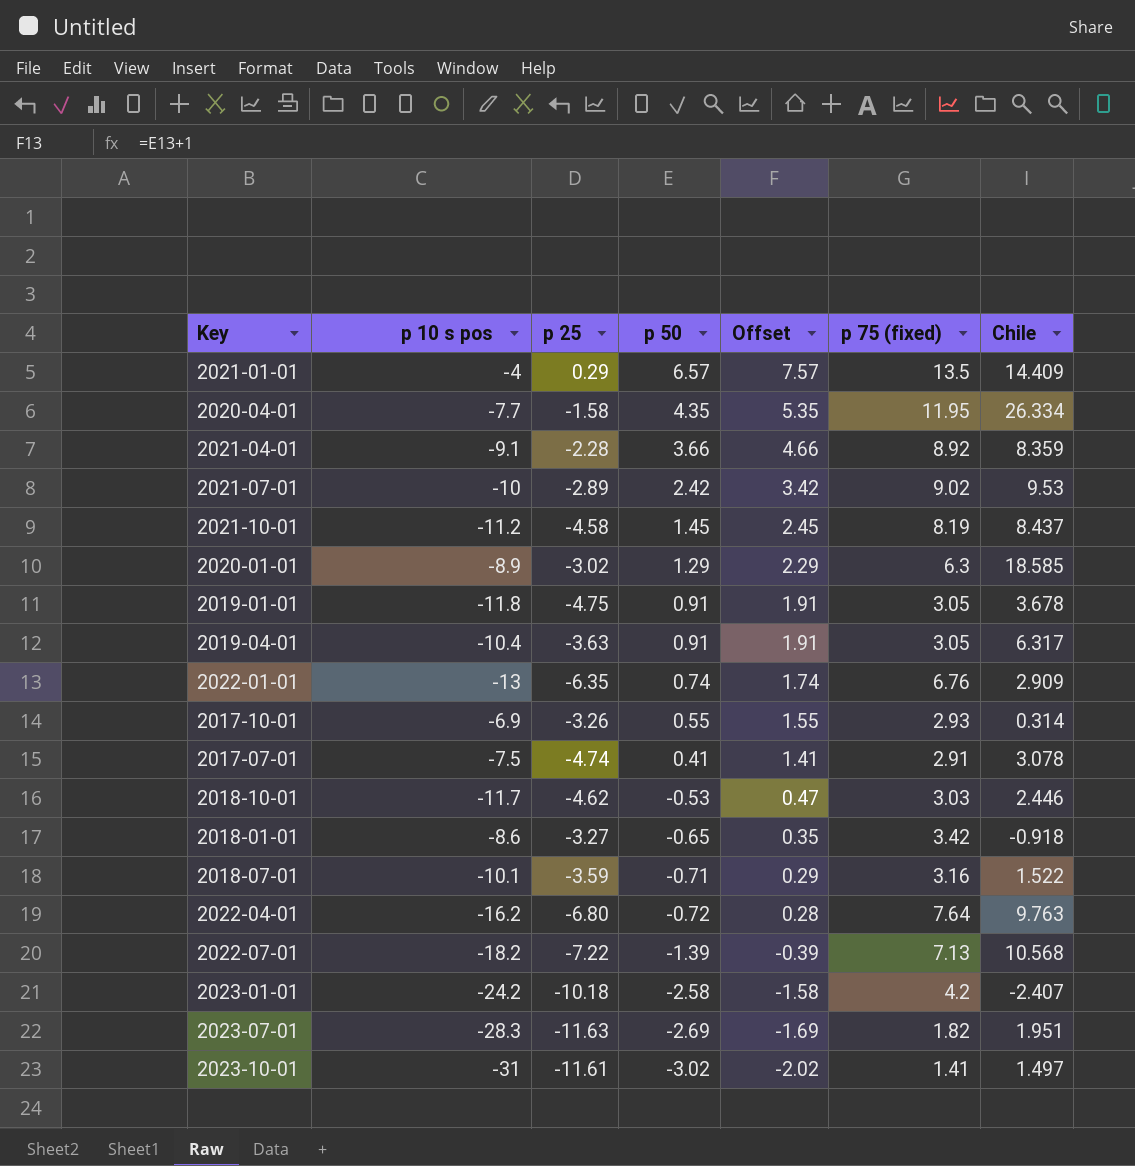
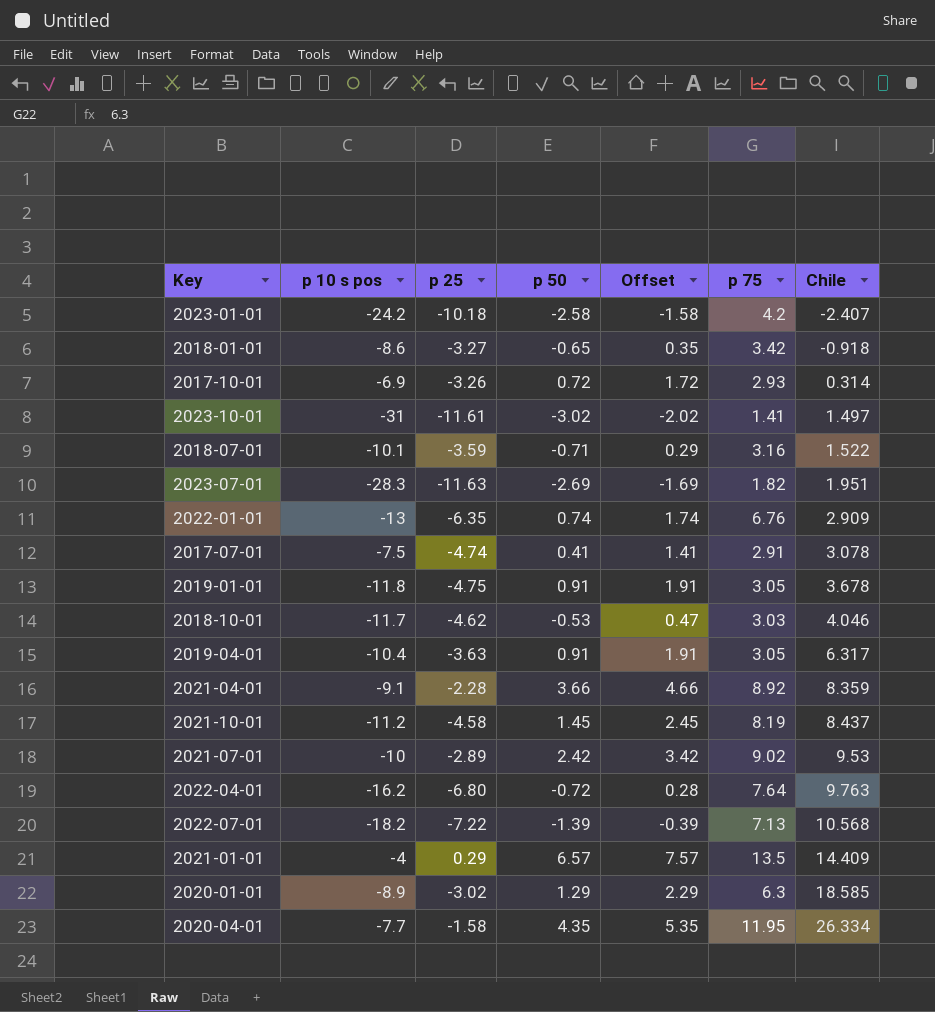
row order: p 50 descending -> Chile ascending
column name: p 75 (fixed) -> p 75
2017-10-01 | p 50: 0.55 -> 0.72
2017-10-01 | Offset: 1.55 -> 1.72
2018-10-01 | Chile: 2.446 -> 4.046

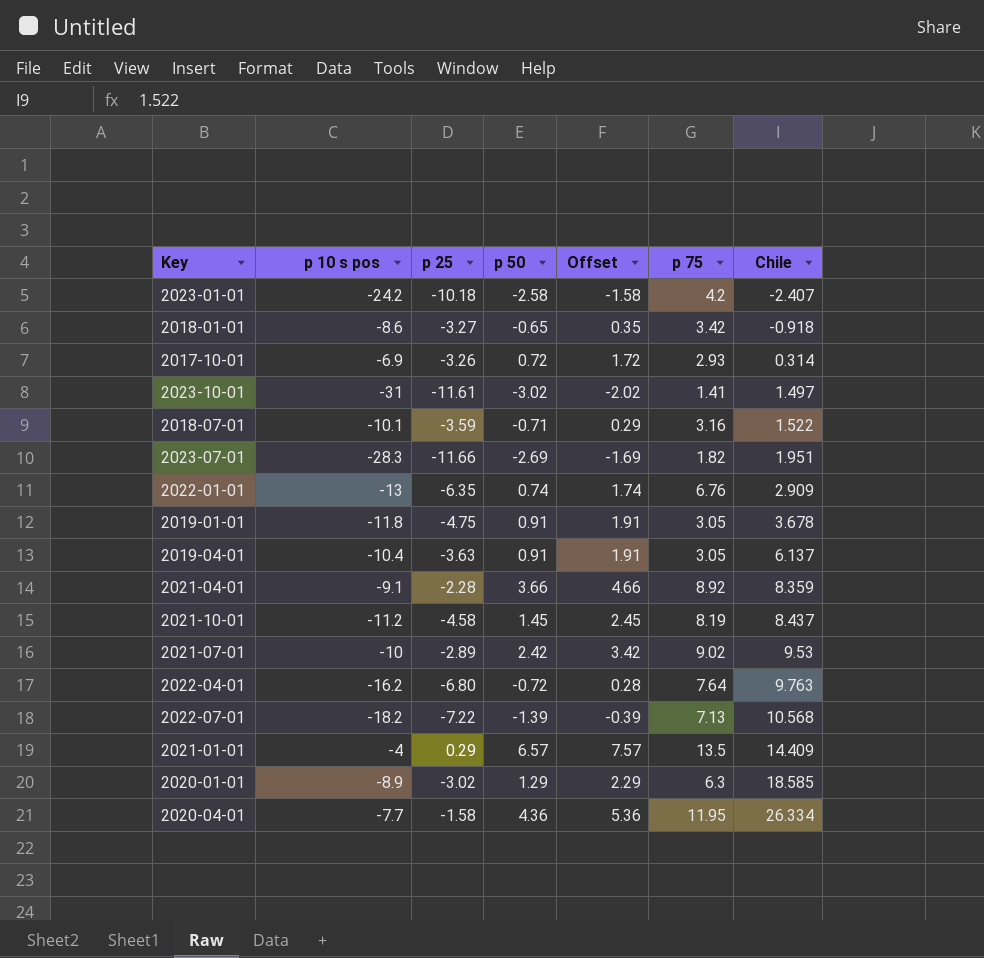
row 2017-07-01: -7.5 | -4.74 | 0.41 | 1.41 | 2.91 | 3.078 -> none
row 2018-10-01: -11.7 | -4.62 | -0.53 | 0.47 | 3.03 | 4.046 -> none
2023-07-01 | p 25: -11.63 -> -11.66
2019-04-01 | Chile: 6.317 -> 6.137
2020-04-01 | p 50: 4.35 -> 4.36
2020-04-01 | Offset: 5.35 -> 5.36

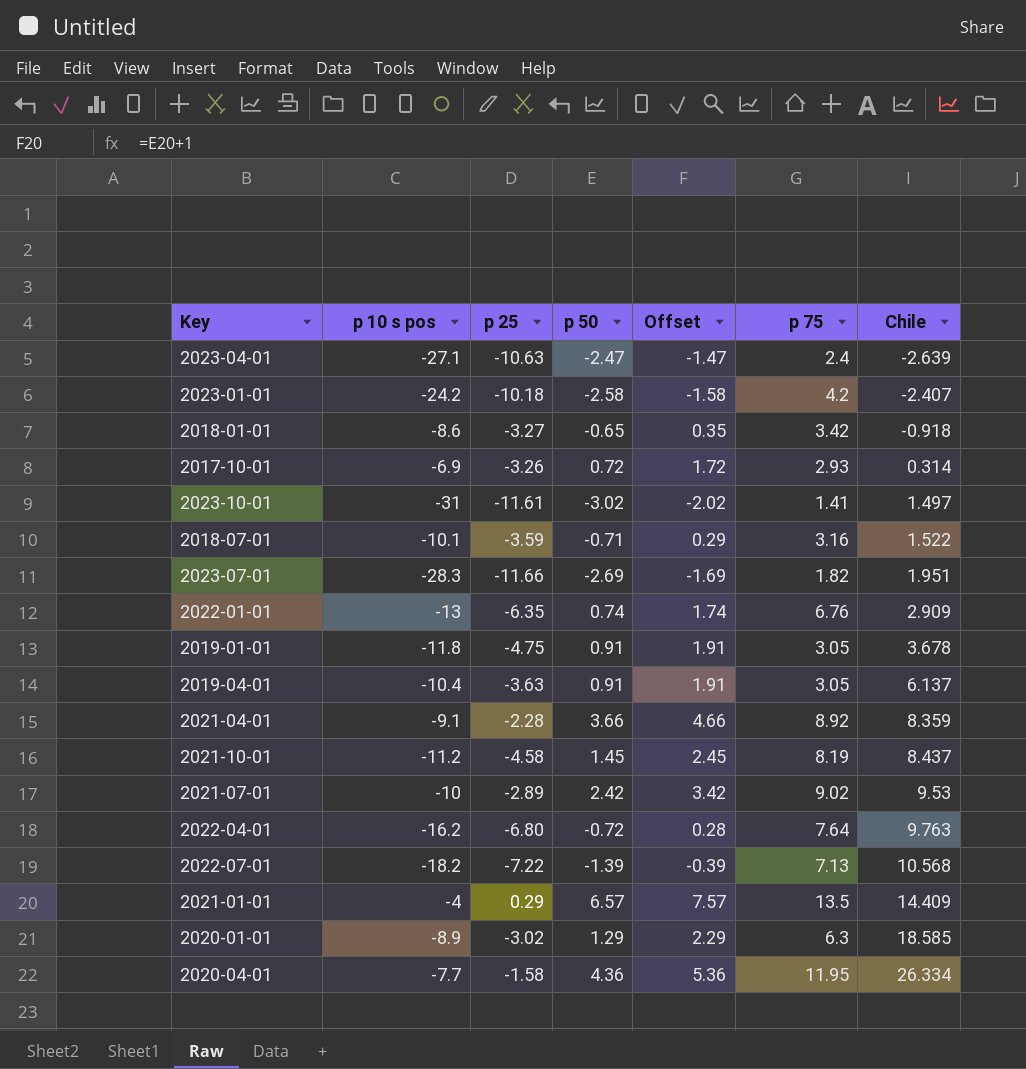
row 2023-04-01: none -> -27.1 | -10.63 | -2.47 | -1.47 | 2.4 | -2.639

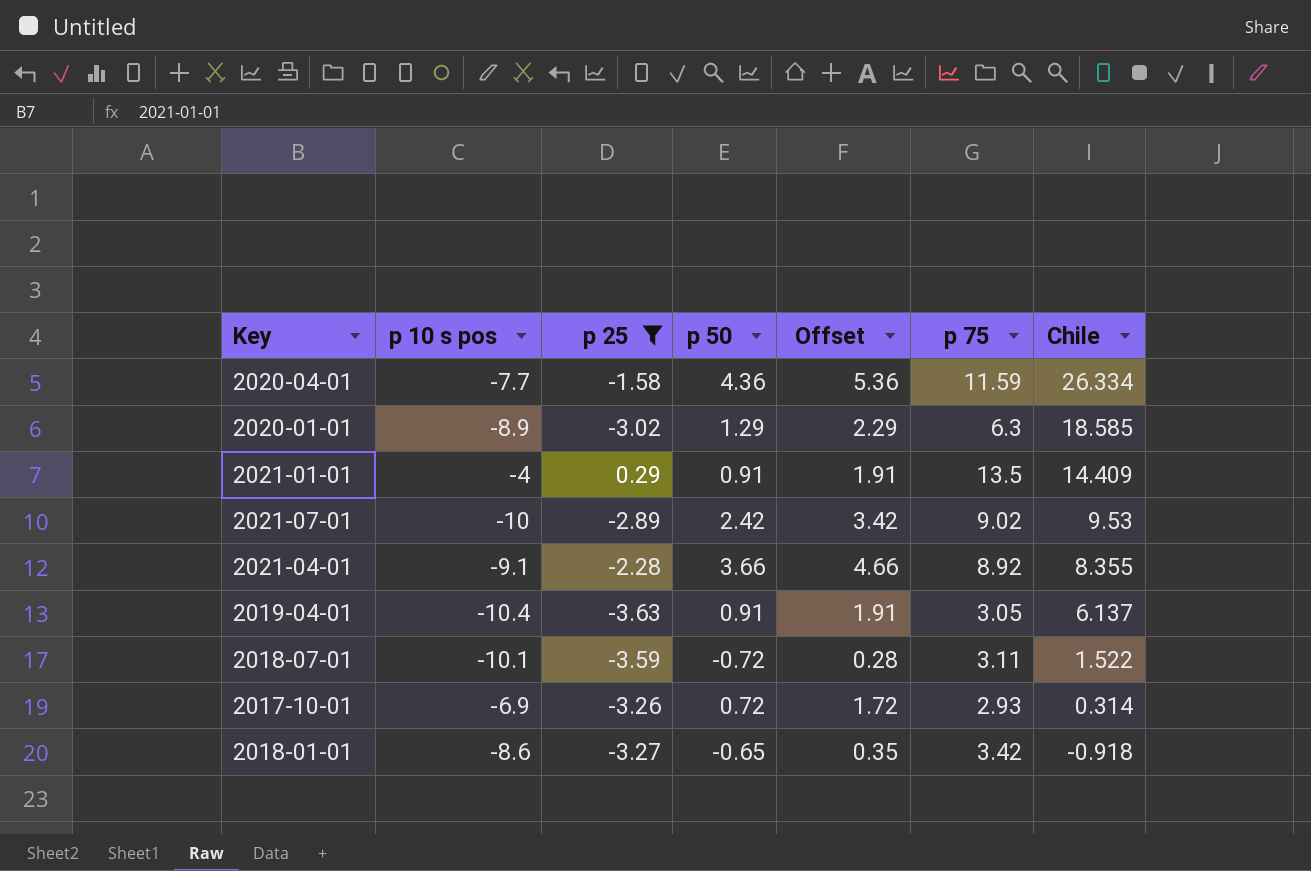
filter: none -> p 25 >= -3.63
row order: Chile ascending -> Chile descending
2020-04-01 | p 75: 11.95 -> 11.59
2021-01-01 | p 50: 6.57 -> 0.91
2021-01-01 | Offset: 7.57 -> 1.91
2021-04-01 | Chile: 8.359 -> 8.355
2018-07-01 | p 50: -0.71 -> -0.72
2018-07-01 | Offset: 0.29 -> 0.28
2018-07-01 | p 75: 3.16 -> 3.11

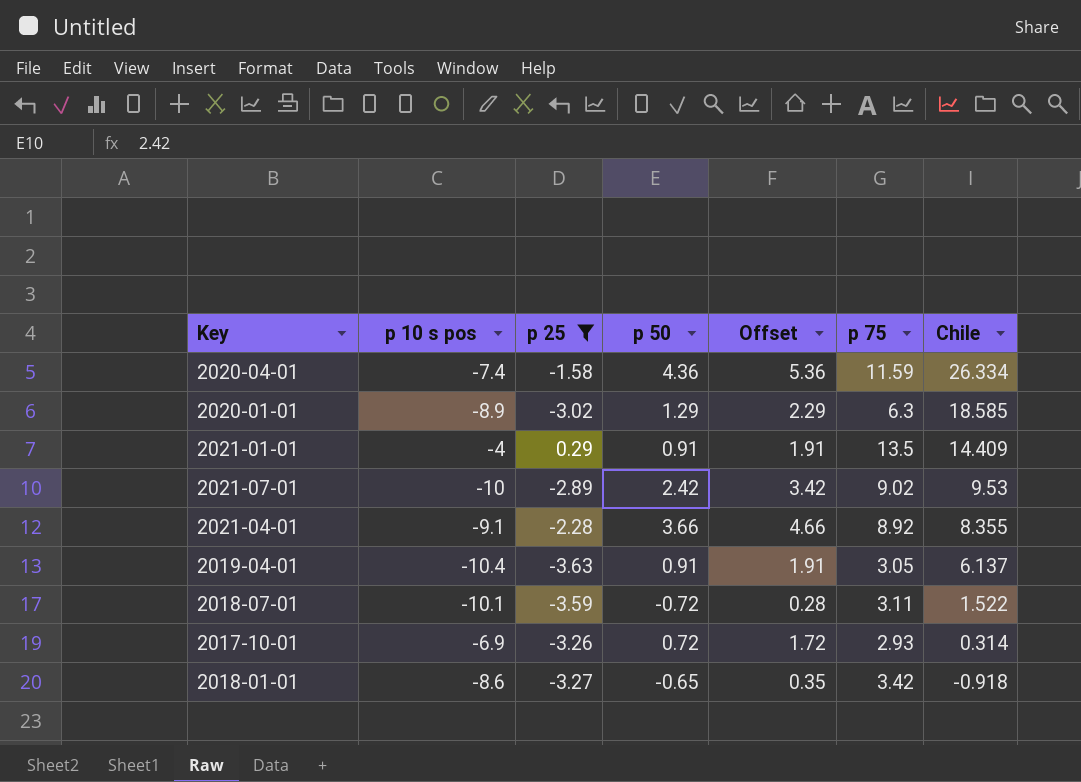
2020-04-01 | p 10 s pos: -7.7 -> -7.4

